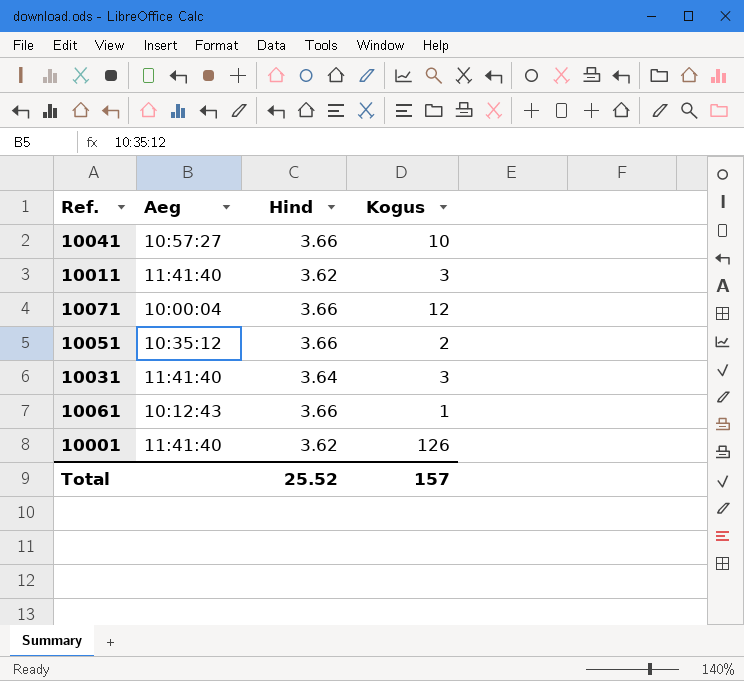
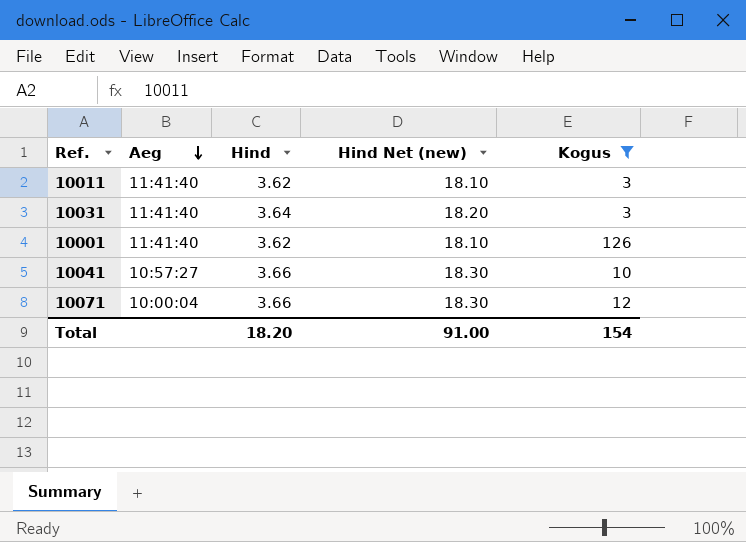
filter: none -> Kogus >= 3
row order: none -> Aeg descending
column Hind Net (new) | formula: none -> [Hind] * 5
Total | Hind: 25.52 -> 18.20
Total | Kogus: 157 -> 154

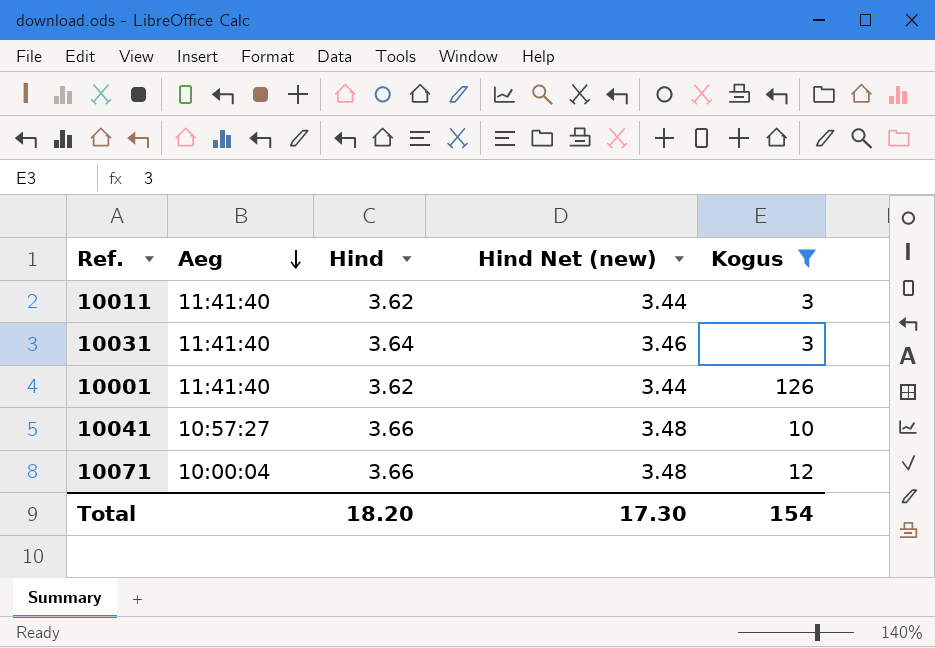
column Hind Net (new) | formula: [Hind] * 5 -> [Hind] * 0.95
Total | Hind Net (new): 91.00 -> 17.30

